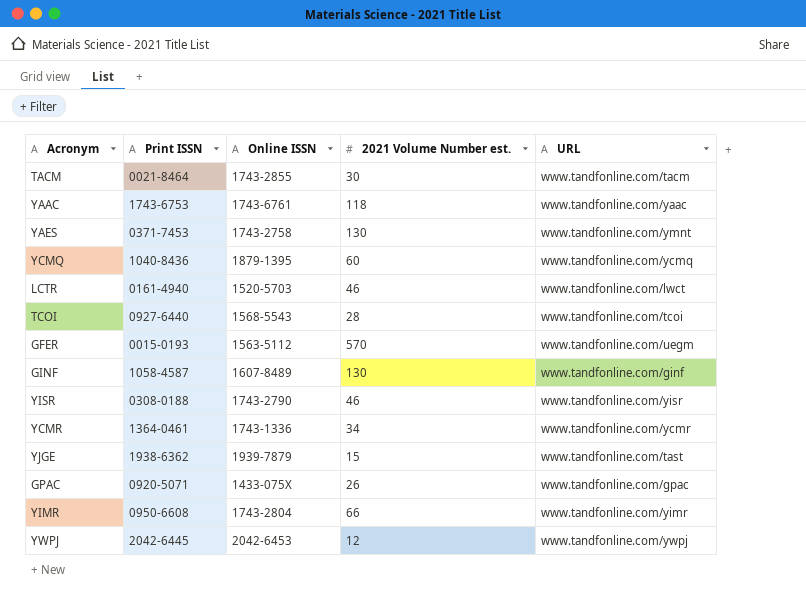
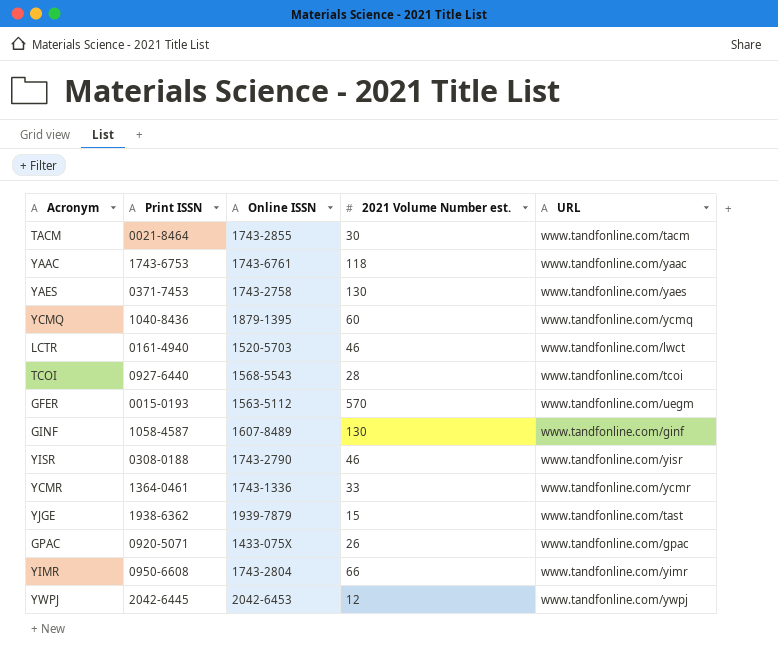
YAES | URL: www.tandfonline.com/ymnt -> www.tandfonline.com/yaes
YCMR | 2021 Volume Number est.: 34 -> 33

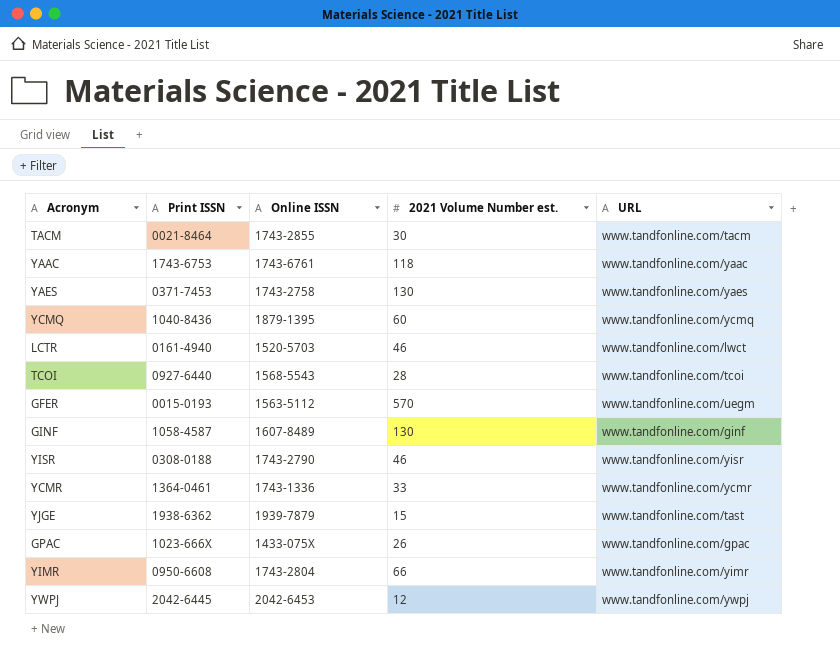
GPAC | Print ISSN: 0920-5071 -> 1023-666X

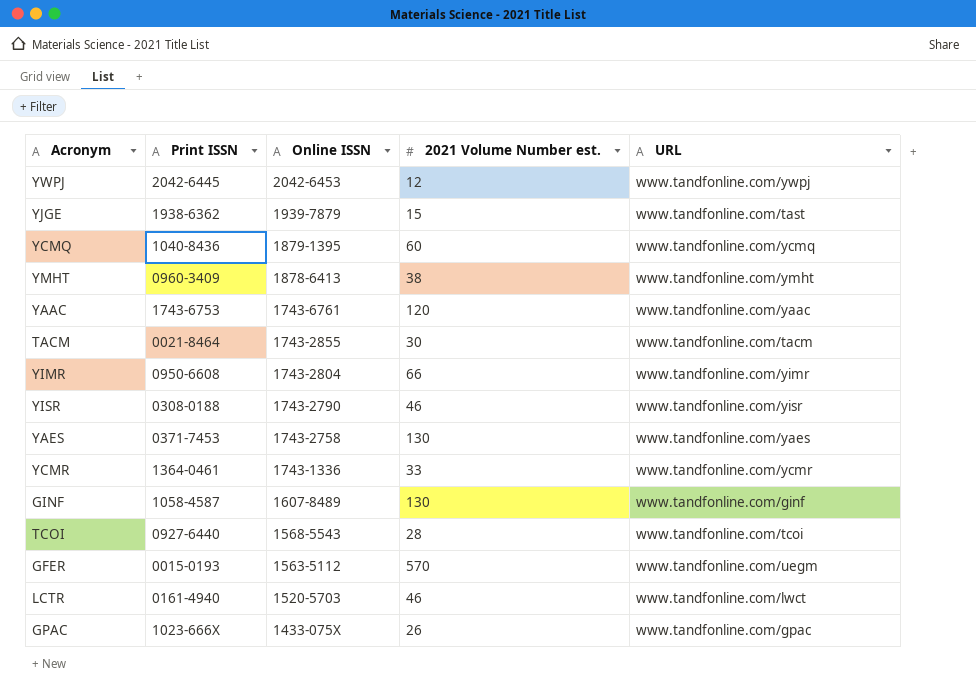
row order: none -> Online ISSN descending
row YMHT: none -> 0960-3409 | 1878-6413 | 38 | www.tandfonline.com/ymht
YAAC | 2021 Volume Number est.: 118 -> 120

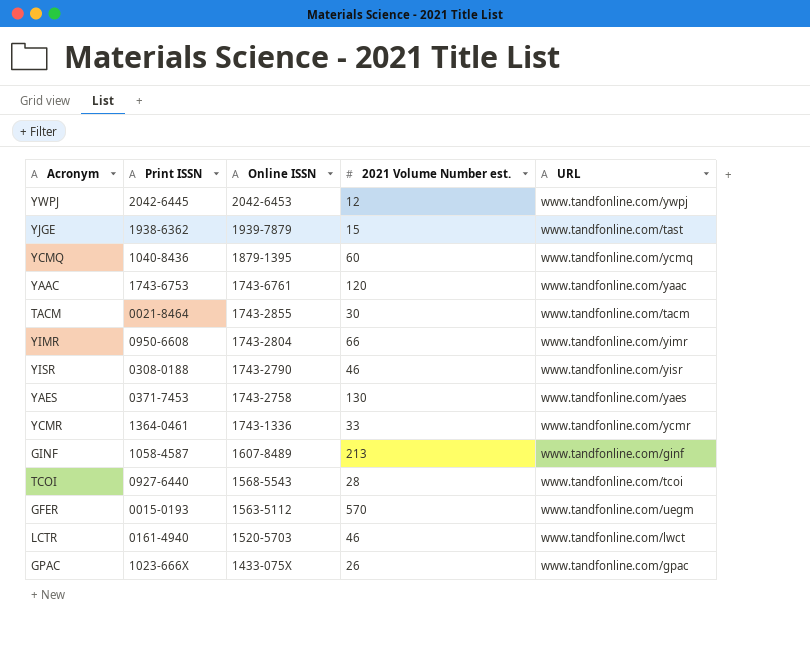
row YMHT: 0960-3409 | 1878-6413 | 38 | www.tandfonline.com/ymht -> none
GINF | 2021 Volume Number est.: 130 -> 213

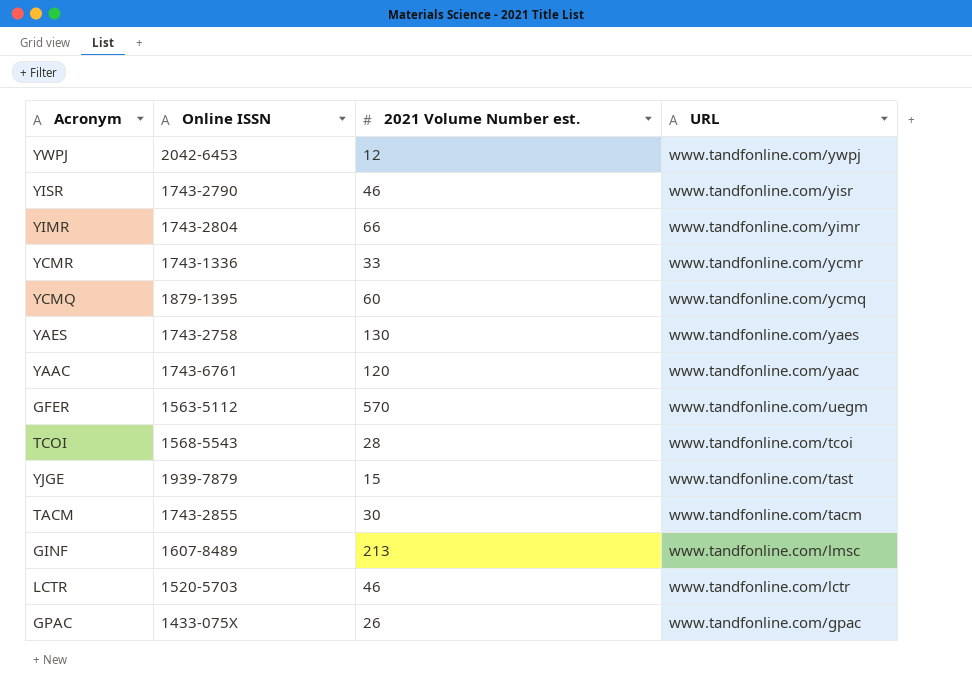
row order: Online ISSN descending -> URL descending
column Print ISSN | position: 2 -> none
GINF | URL: www.tandfonline.com/ginf -> www.tandfonline.com/lmsc
LCTR | URL: www.tandfonline.com/lwct -> www.tandfonline.com/lctr

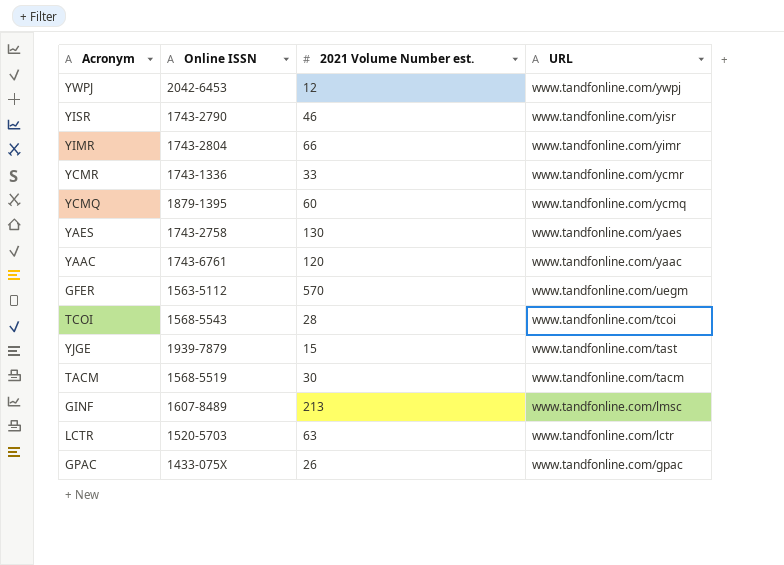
TACM | Online ISSN: 1743-2855 -> 1568-5519
LCTR | 2021 Volume Number est.: 46 -> 63

